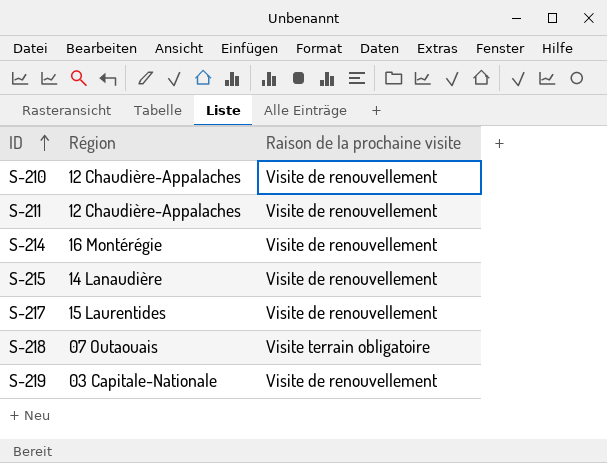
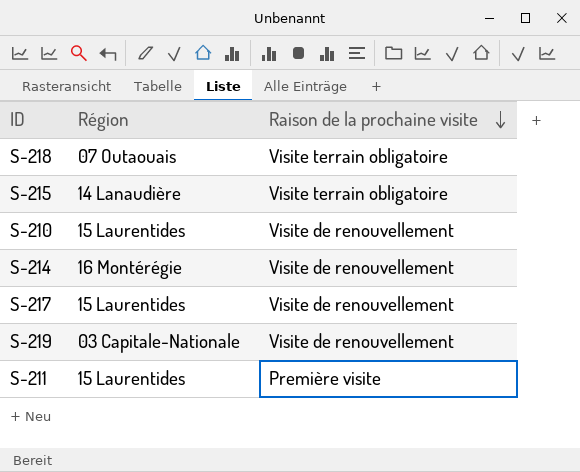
row order: ID ascending -> Raison de la prochaine visite descending
S-215 | Raison de la prochaine visite: Visite de renouvellement -> Visite terrain obligatoire
S-210 | Région: 12 Chaudière-Appalaches -> 15 Laurentides
S-211 | Région: 12 Chaudière-Appalaches -> 15 Laurentides
S-211 | Raison de la prochaine visite: Visite de renouvellement -> Première visite

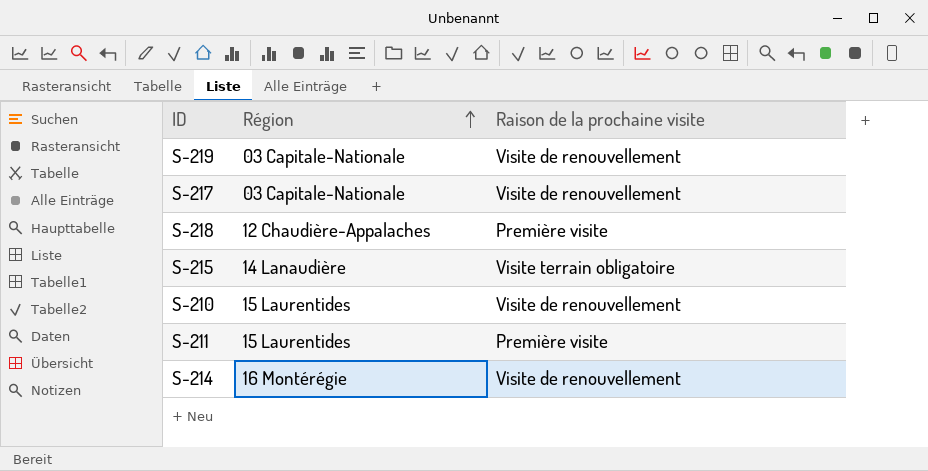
row order: Raison de la prochaine visite descending -> Région ascending
S-217 | Région: 15 Laurentides -> 03 Capitale-Nationale
S-218 | Région: 07 Outaouais -> 12 Chaudière-Appalaches
S-218 | Raison de la prochaine visite: Visite terrain obligatoire -> Première visite

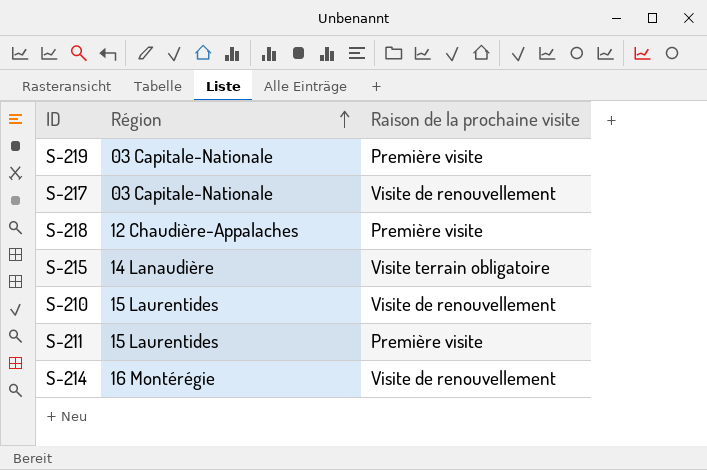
S-219 | Raison de la prochaine visite: Visite de renouvellement -> Première visite

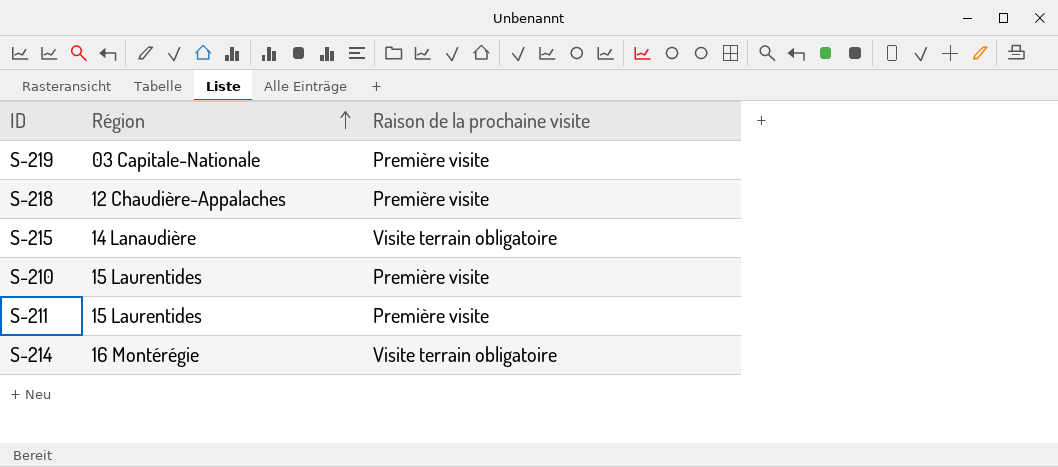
row S-217: 03 Capitale-Nationale | Visite de renouvellement -> none
S-210 | Raison de la prochaine visite: Visite de renouvellement -> Première visite
S-214 | Raison de la prochaine visite: Visite de renouvellement -> Visite terrain obligatoire

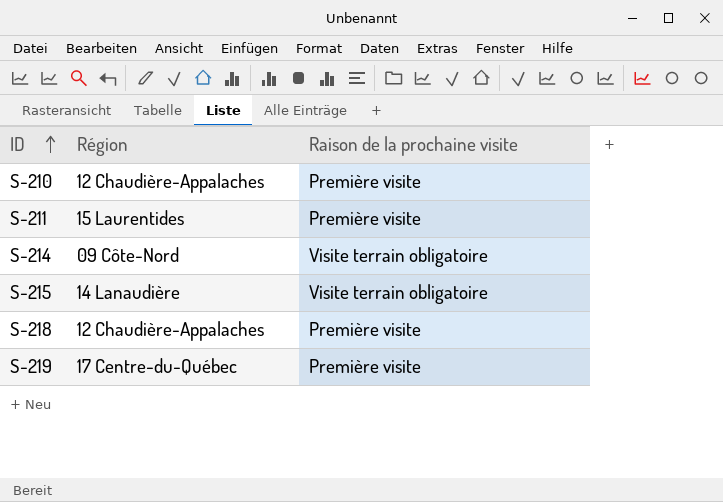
row order: Région ascending -> ID ascending
S-210 | Région: 15 Laurentides -> 12 Chaudière-Appalaches
S-214 | Région: 16 Montérégie -> 09 Côte-Nord
S-219 | Région: 03 Capitale-Nationale -> 17 Centre-du-Québec

